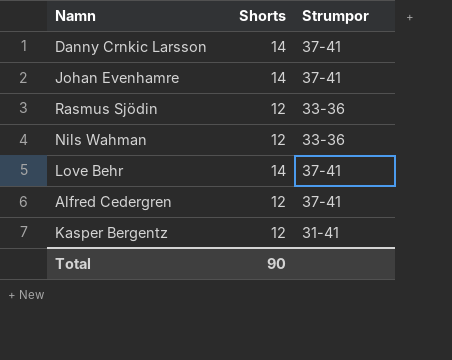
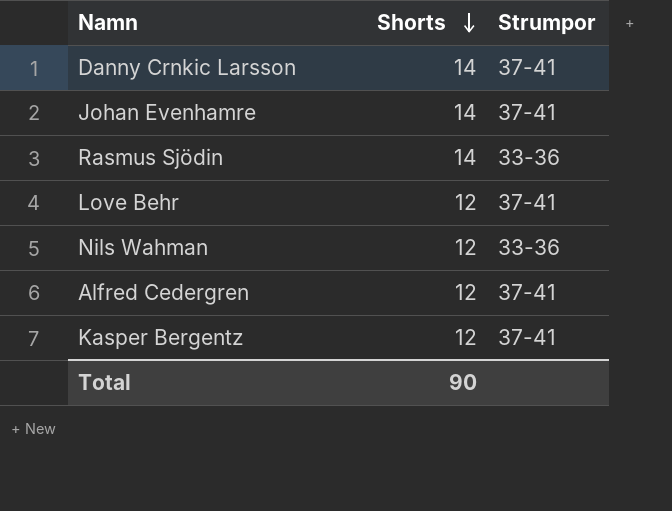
row order: none -> Shorts descending
Rasmus Sjödin | Shorts: 12 -> 14
Love Behr | Shorts: 14 -> 12
Kasper Bergentz | Strumpor: 31-41 -> 37-41

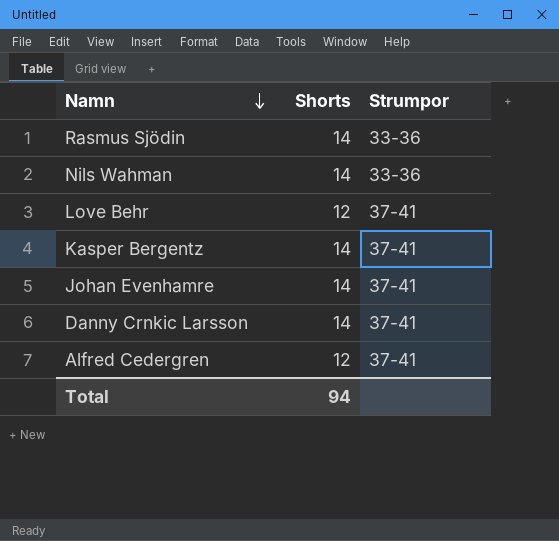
row order: Shorts descending -> Namn descending
Nils Wahman | Shorts: 12 -> 14
Kasper Bergentz | Shorts: 12 -> 14
Total | Shorts: 90 -> 94

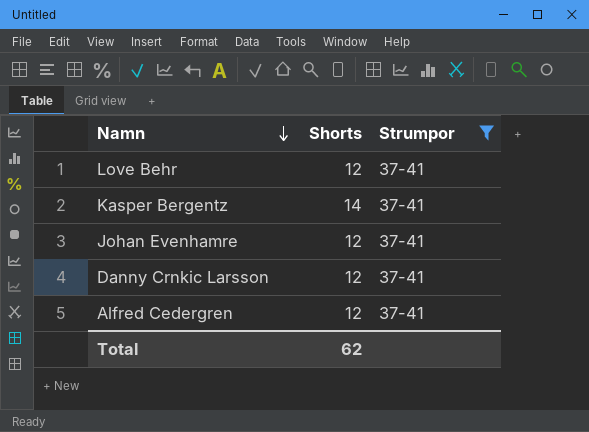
filter: none -> Strumpor = 37-41
Johan Evenhamre | Shorts: 14 -> 12
Danny Crnkic Larsson | Shorts: 14 -> 12
Total | Shorts: 94 -> 62

